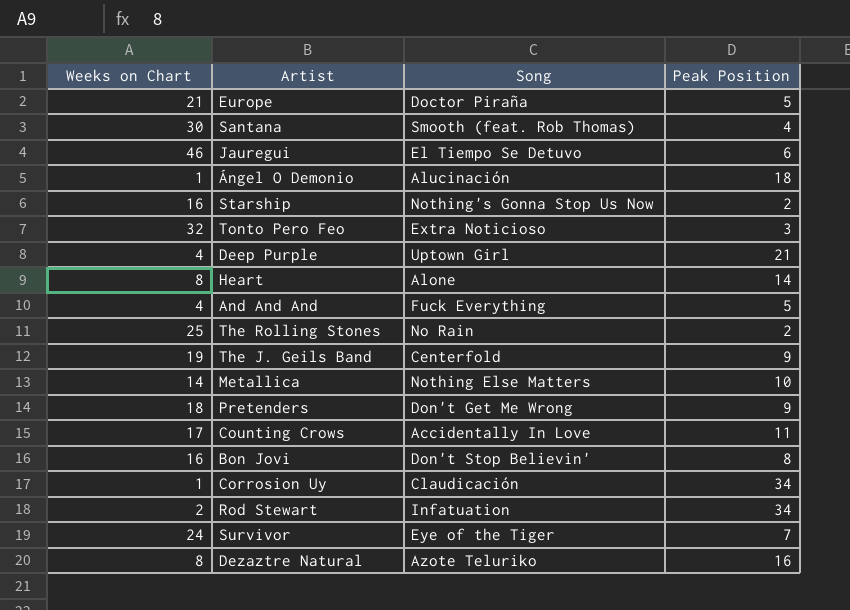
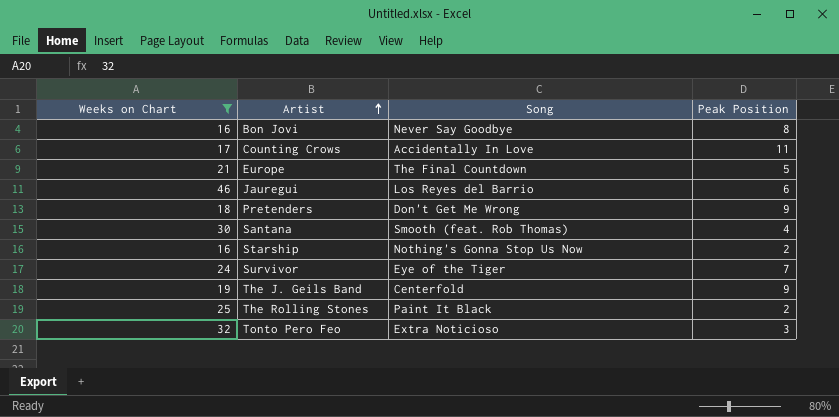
filter: none -> Weeks on Chart >= 16
row order: none -> Artist ascending
Bon Jovi | Song: Don't Stop Believin' -> Never Say Goodbye
Europe | Song: Doctor Piraña -> The Final Countdown
Jauregui | Song: El Tiempo Se Detuvo -> Los Reyes del Barrio
The Rolling Stones | Song: No Rain -> Paint It Black

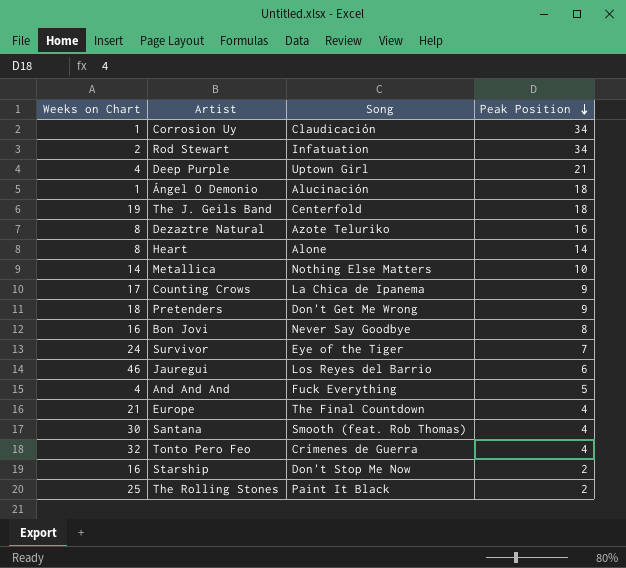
filter: Weeks on Chart >= 16 -> none
row order: Artist ascending -> Peak Position descending
The J. Geils Band | Peak Position: 9 -> 18
Counting Crows | Song: Accidentally In Love -> La Chica de Ipanema
Counting Crows | Peak Position: 11 -> 9
Europe | Peak Position: 5 -> 4
Tonto Pero Feo | Song: Extra Noticioso -> Crímenes de Guerra
Tonto Pero Feo | Peak Position: 3 -> 4
Starship | Song: Nothing's Gonna Stop Us Now -> Don't Stop Me Now

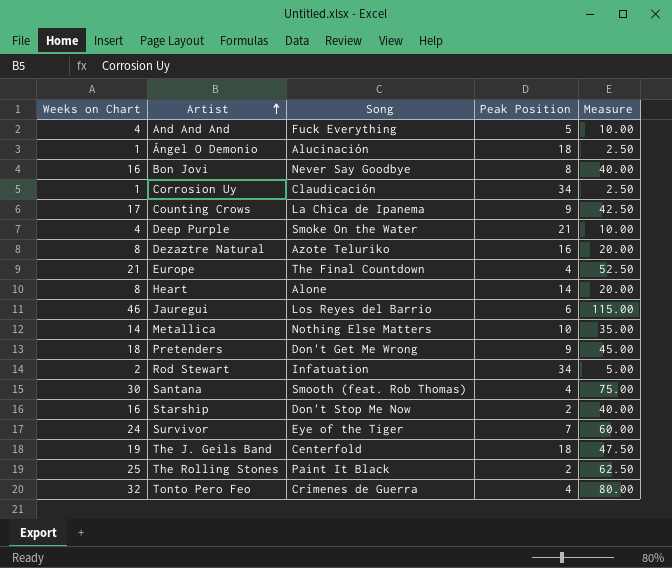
row order: Peak Position descending -> Artist ascending
column Measure | formula: none -> [Weeks on Chart] * 2.5
Deep Purple | Song: Uptown Girl -> Smoke On the Water

